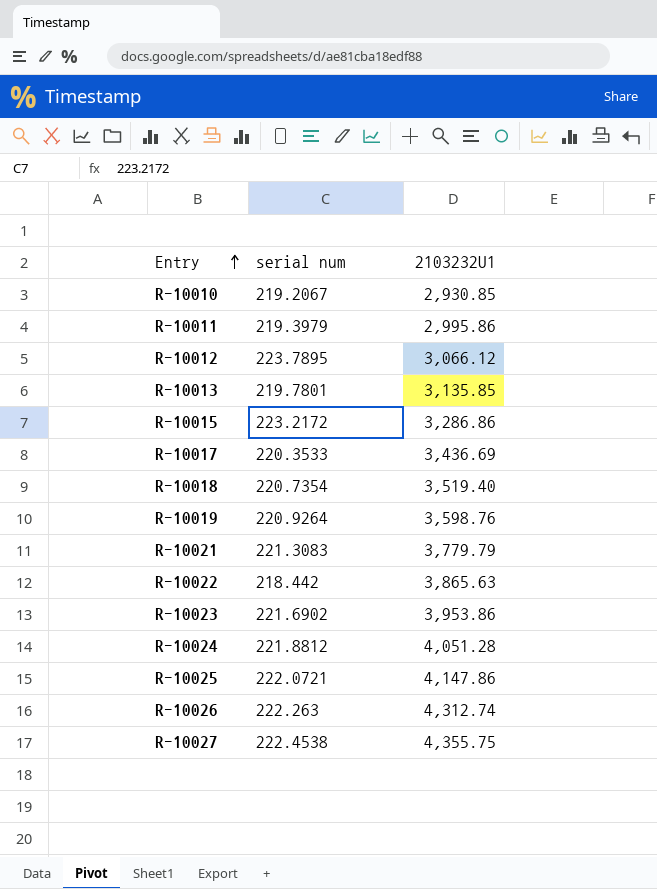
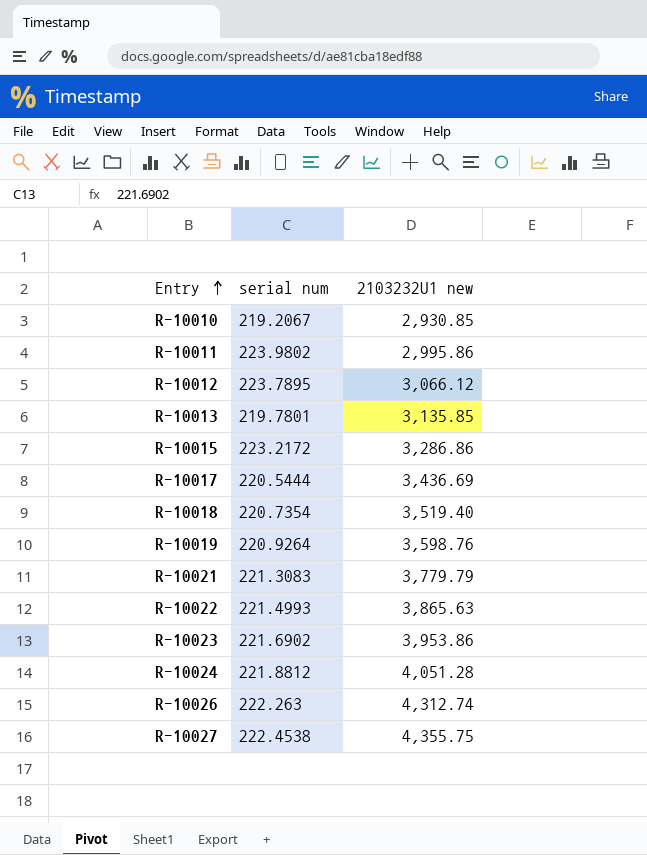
column name: 2103232U1 -> 2103232U1 new
row R-10025: 222.0721 | 4,147.86 -> none
R-10011 | serial num: 219.3979 -> 223.9802
R-10017 | serial num: 220.3533 -> 220.5444
R-10022 | serial num: 218.442 -> 221.4993

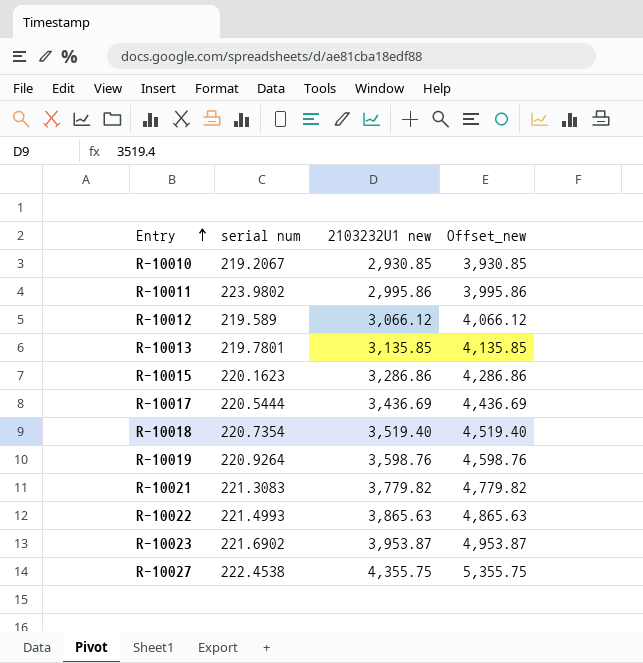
column Offset_new | formula: none -> [2103232U1 new] + 1000
row R-10024: 221.8812 | 4,051.28 -> none
row R-10026: 222.263 | 4,312.74 -> none
R-10012 | serial num: 223.7895 -> 219.589
R-10015 | serial num: 223.2172 -> 220.1623
R-10021 | 2103232U1 new: 3,779.79 -> 3,779.82
R-10023 | 2103232U1 new: 3,953.86 -> 3,953.87

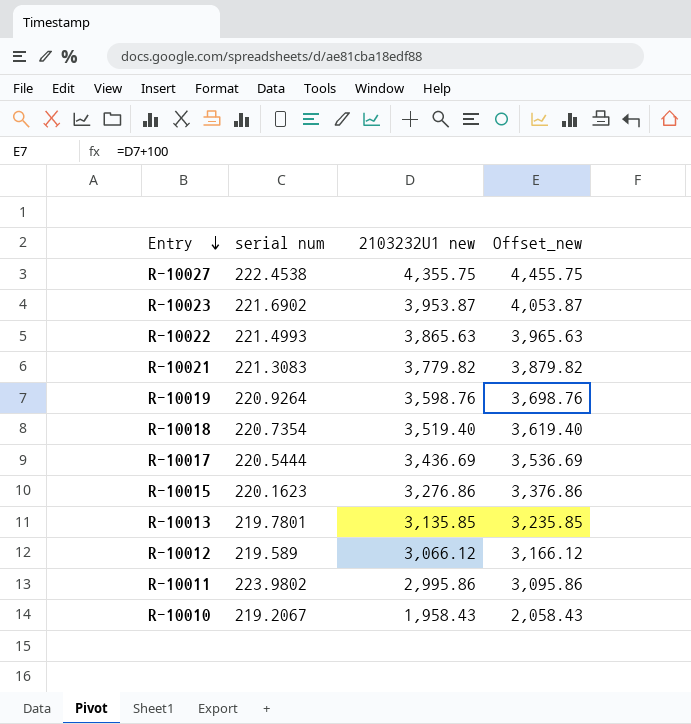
row order: Entry ascending -> Entry descending
column Offset_new | formula: [2103232U1 new] + 1000 -> [2103232U1 new] + 100
R-10015 | 2103232U1 new: 3,286.86 -> 3,276.86
R-10010 | 2103232U1 new: 2,930.85 -> 1,958.43

